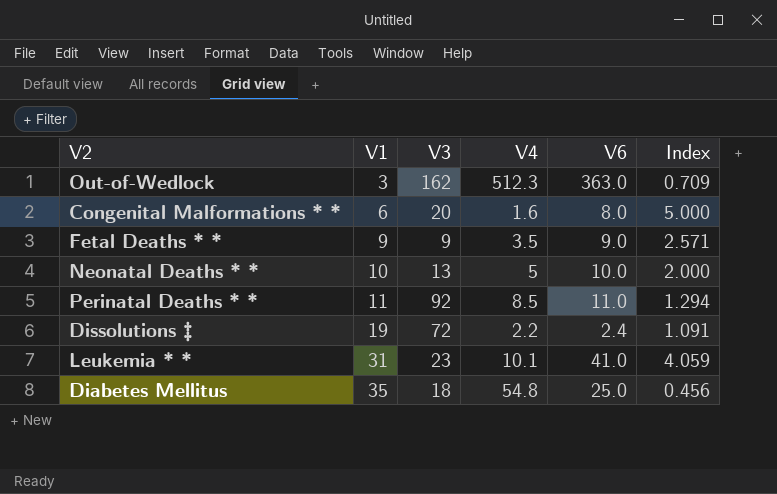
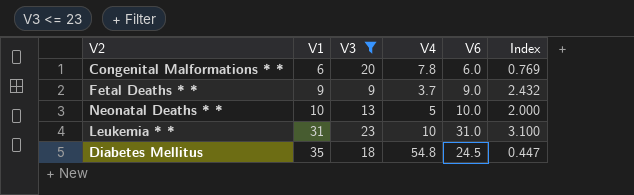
filter: none -> V3 <= 23
Congenital Malformations * * | V4: 1.6 -> 7.8
Congenital Malformations * * | V6: 8.0 -> 6.0
Congenital Malformations * * | Index: 5.000 -> 0.769
Fetal Deaths * * | V4: 3.5 -> 3.7
Fetal Deaths * * | Index: 2.571 -> 2.432
Leukemia * * | V4: 10.1 -> 10
Leukemia * * | V6: 41.0 -> 31.0
Leukemia * * | Index: 4.059 -> 3.100
Diabetes Mellitus | V6: 25.0 -> 24.5
Diabetes Mellitus | Index: 0.456 -> 0.447

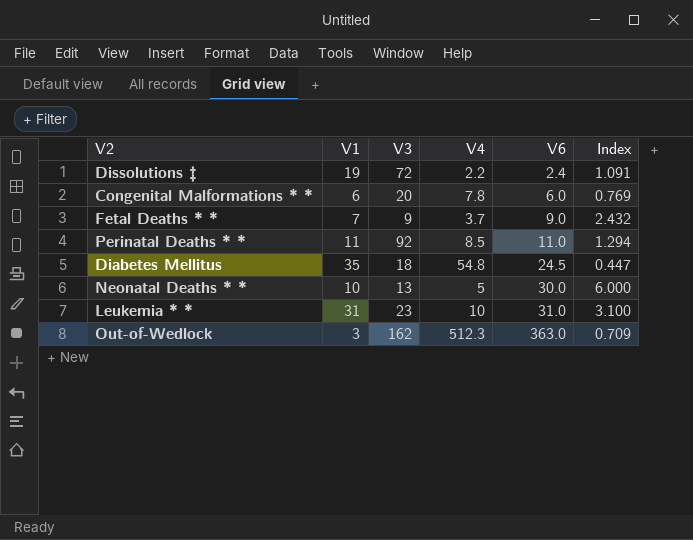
filter: V3 <= 23 -> none
row order: V1 ascending -> V6 ascending
Fetal Deaths * * | V1: 9 -> 7
Neonatal Deaths * * | V6: 10.0 -> 30.0
Neonatal Deaths * * | Index: 2.000 -> 6.000

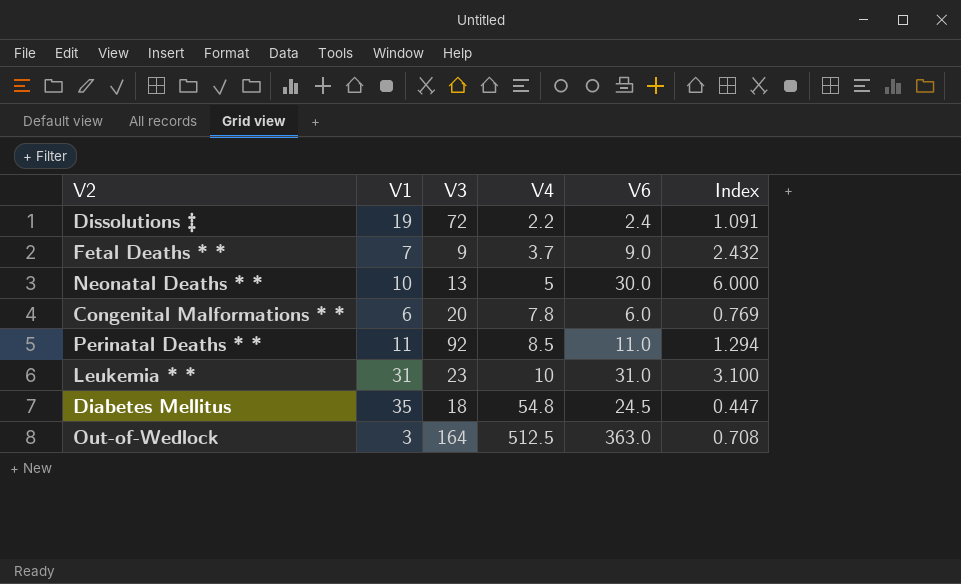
row order: V6 ascending -> V4 ascending
Out-of-Wedlock | V3: 162 -> 164
Out-of-Wedlock | V4: 512.3 -> 512.5
Out-of-Wedlock | Index: 0.709 -> 0.708

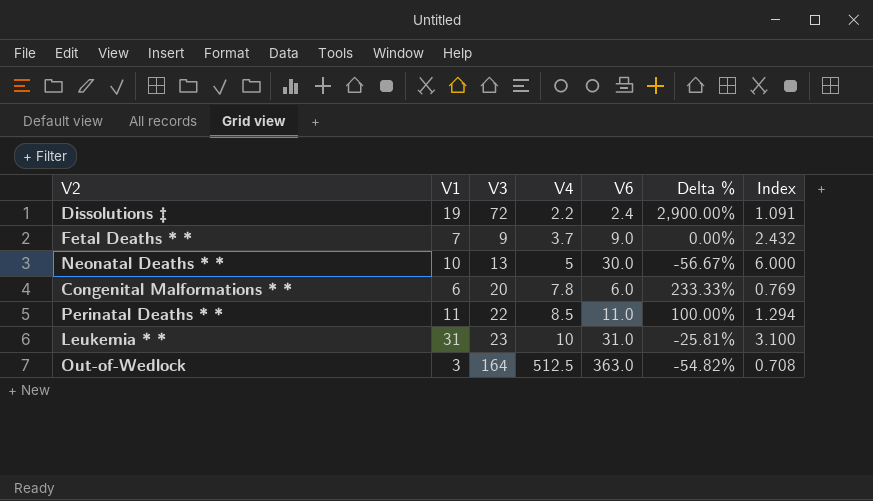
column Delta % | formula: none -> ([V3] - [V6]) / [V6]
row Diabetes Mellitus: 35 | 18 | 54.8 | 24.5 | 0.447 -> none
Perinatal Deaths * * | V3: 92 -> 22

